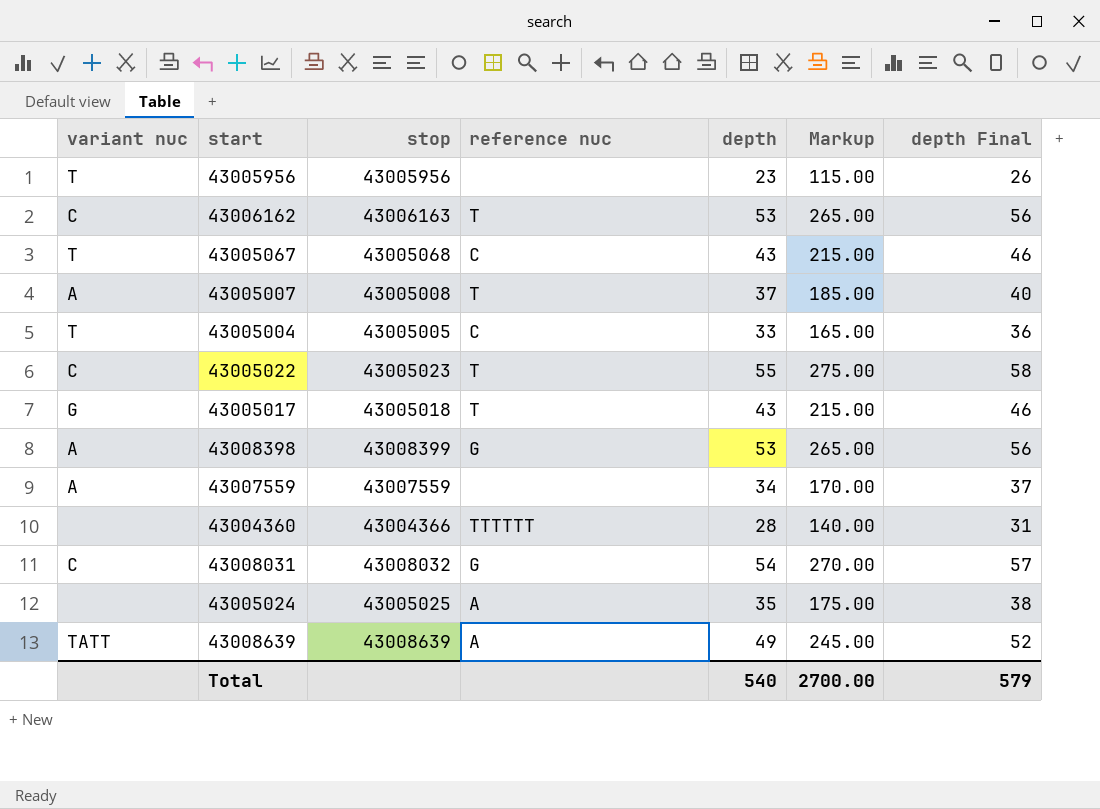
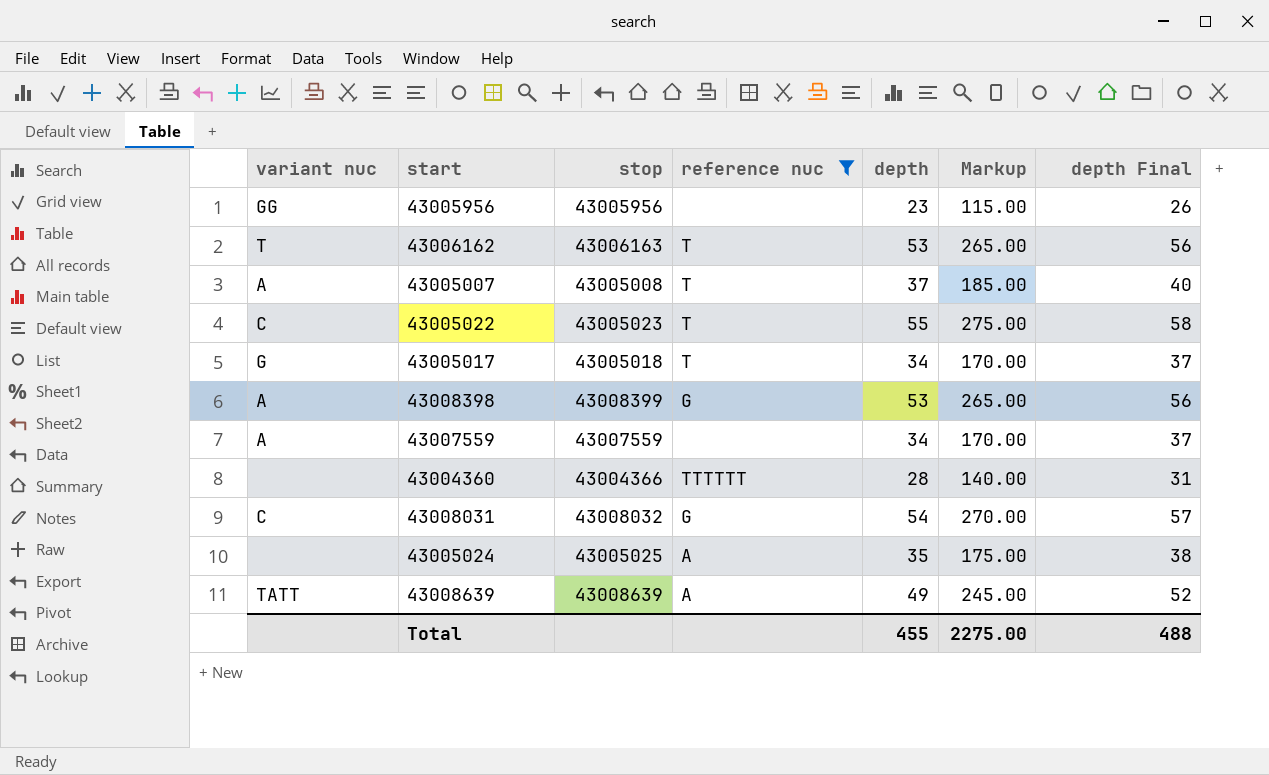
filter: none -> reference nuc != C
43005956 | variant nuc: T -> GG
43006162 | variant nuc: C -> T
43005017 | depth: 43 -> 34
43005017 | Markup: 215.00 -> 170.00
43005017 | depth Final: 46 -> 37
Total | depth: 540 -> 455
Total | Markup: 2700.00 -> 2275.00
Total | depth Final: 579 -> 488

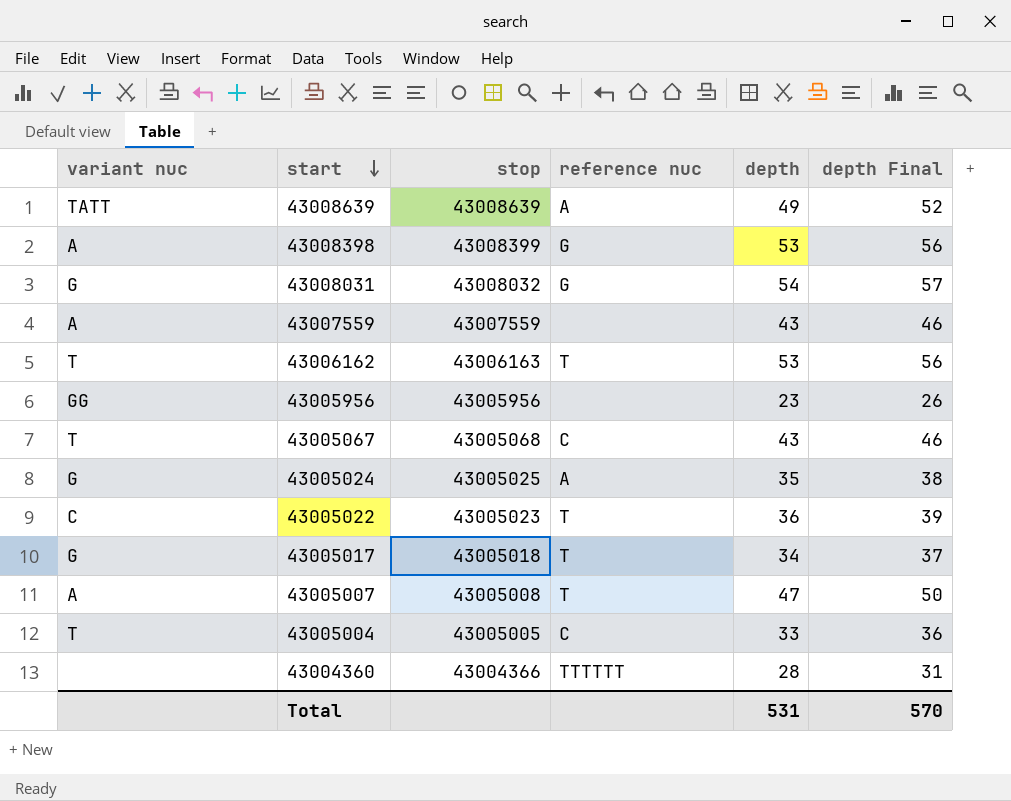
filter: reference nuc != C -> none
row order: none -> start descending
column Markup | formula: [depth] * 5 -> none
43008031 | variant nuc: C -> G
43007559 | depth: 34 -> 43
43007559 | depth Final: 37 -> 46
43005024 | variant nuc: none -> G
43005022 | depth: 55 -> 36
43005022 | depth Final: 58 -> 39
43005007 | depth: 37 -> 47
43005007 | depth Final: 40 -> 50
Total | depth: 455 -> 531
Total | depth Final: 488 -> 570

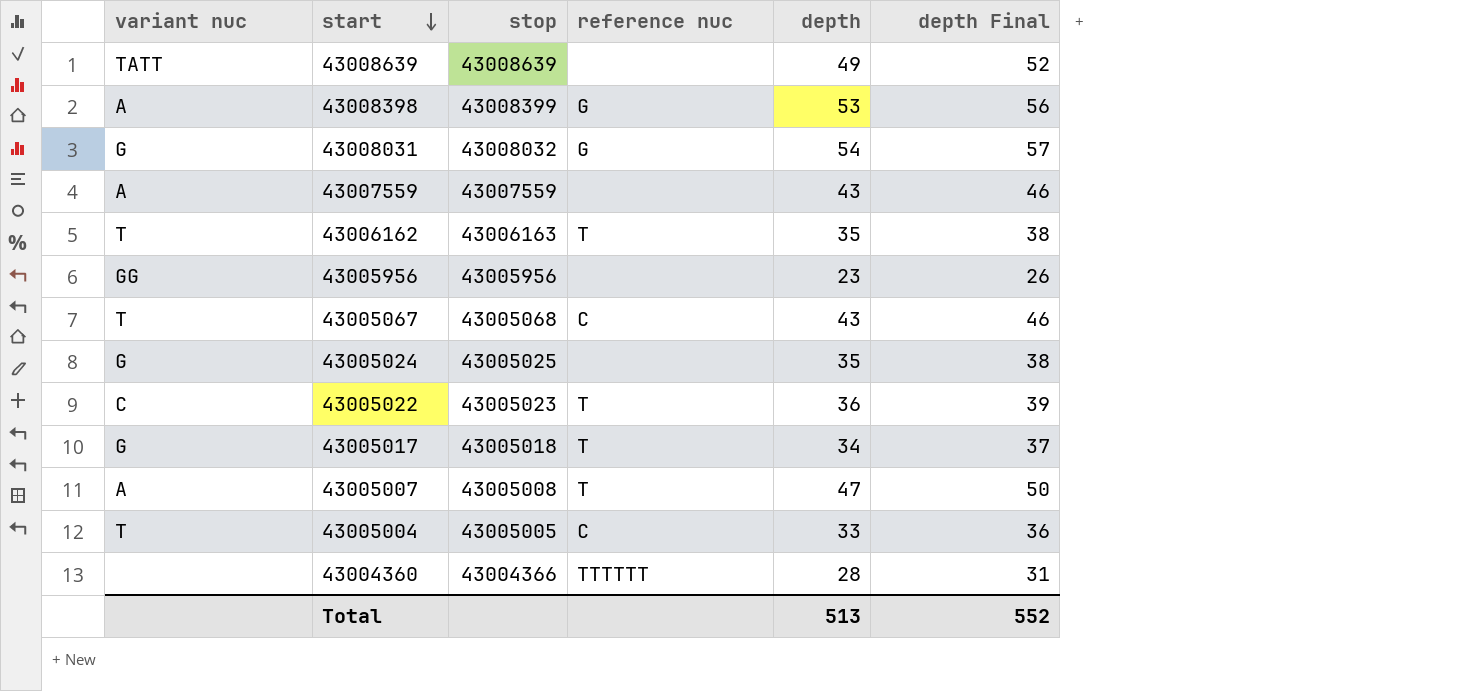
43008639 | reference nuc: A -> none
43006162 | depth: 53 -> 35
43006162 | depth Final: 56 -> 38
43005024 | reference nuc: A -> none
Total | depth: 531 -> 513
Total | depth Final: 570 -> 552

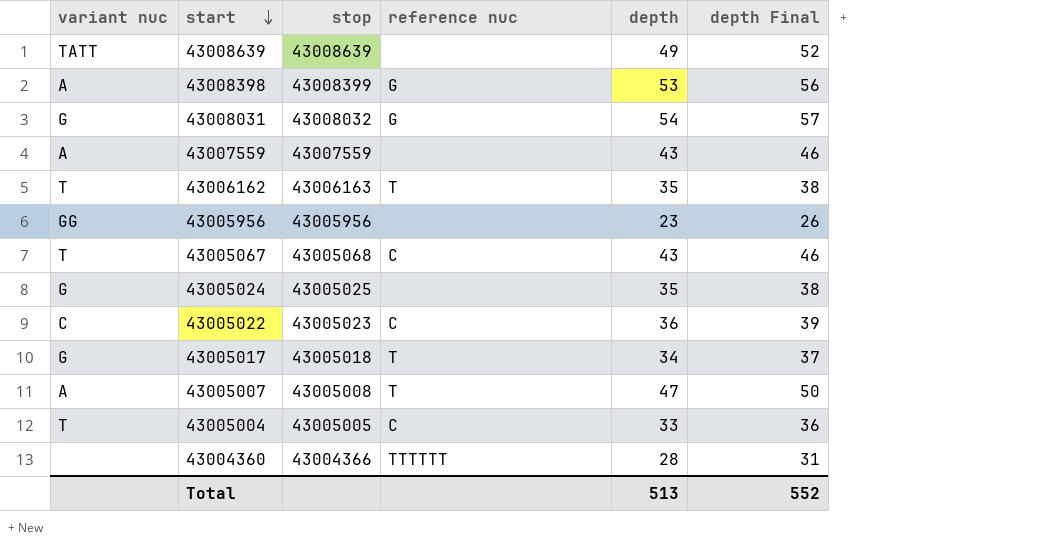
43005022 | reference nuc: T -> C

